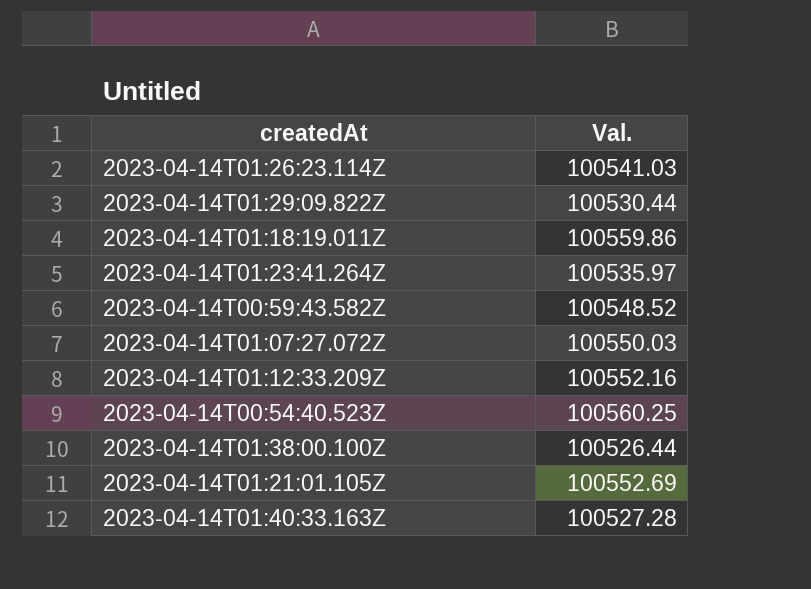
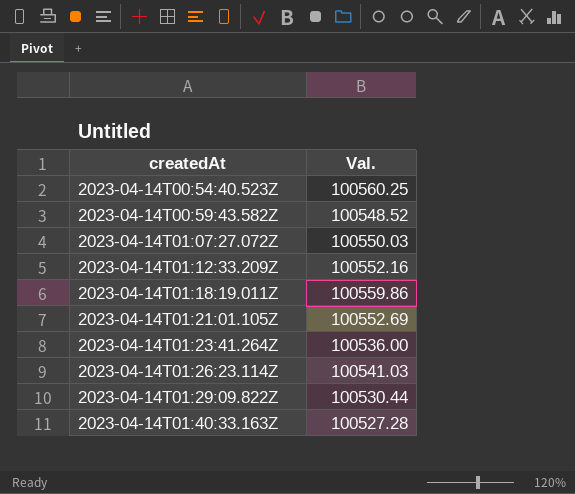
row order: none -> createdAt ascending
row 2023-04-14T01:38:00.100Z: 100526.44 -> none
2023-04-14T01:23:41.264Z | Val.: 100535.97 -> 100536.00

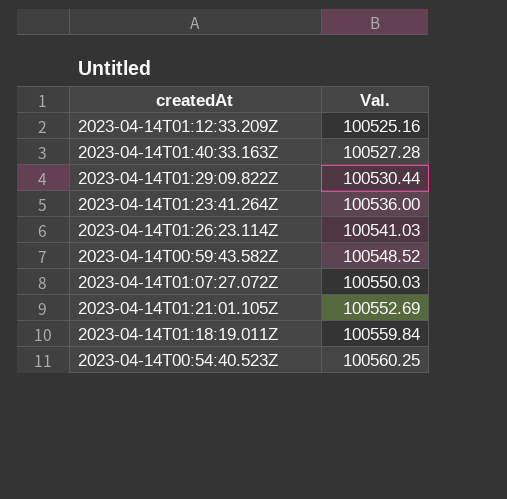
row order: createdAt ascending -> Val. ascending
2023-04-14T01:12:33.209Z | Val.: 100552.16 -> 100525.16
2023-04-14T01:18:19.011Z | Val.: 100559.86 -> 100559.84

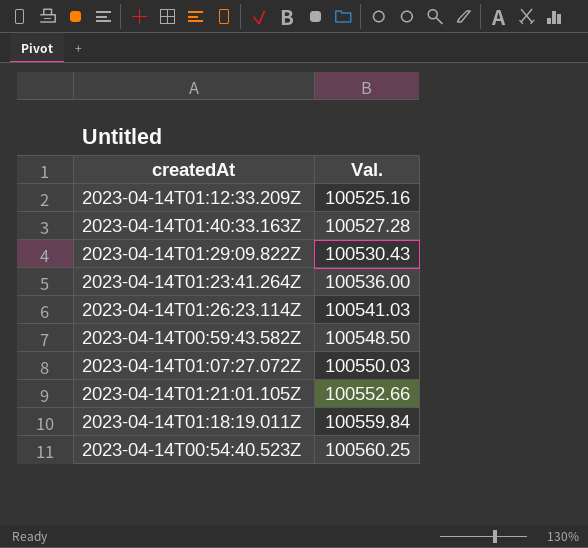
2023-04-14T01:29:09.822Z | Val.: 100530.44 -> 100530.43
2023-04-14T00:59:43.582Z | Val.: 100548.52 -> 100548.50
2023-04-14T01:21:01.105Z | Val.: 100552.69 -> 100552.66

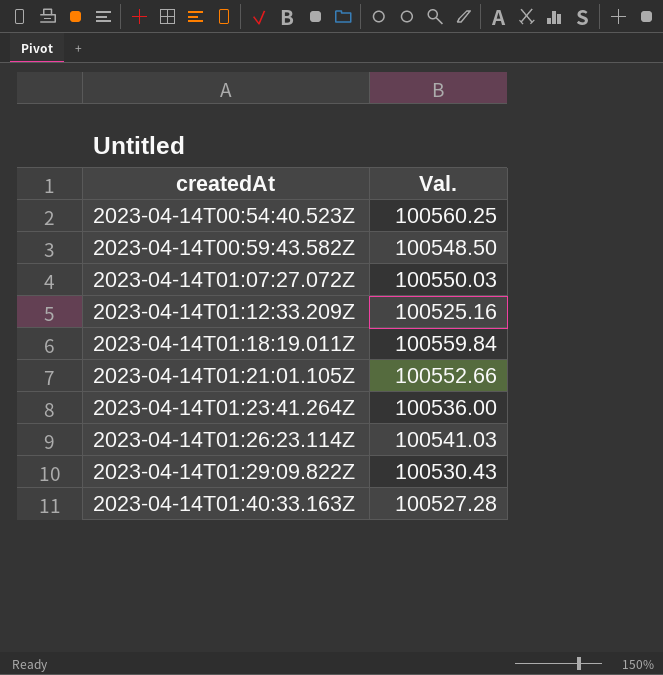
row order: Val. ascending -> createdAt ascending

